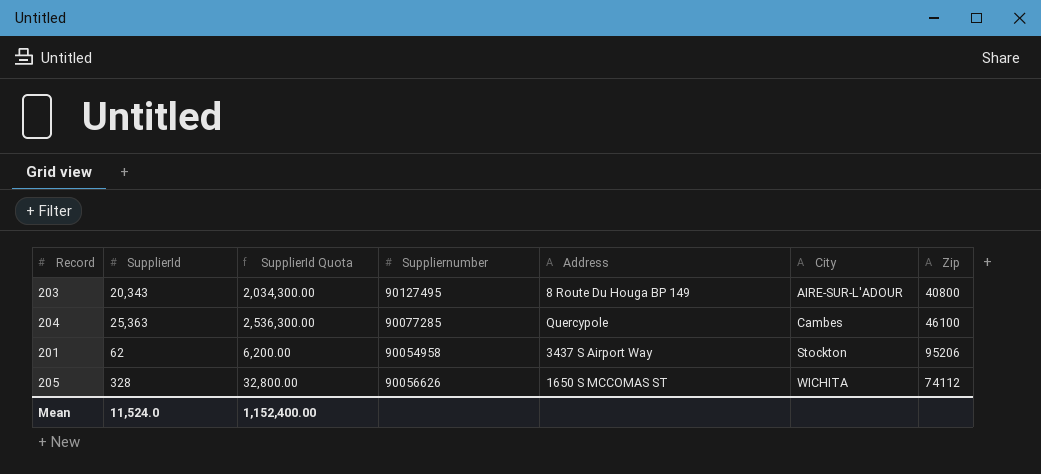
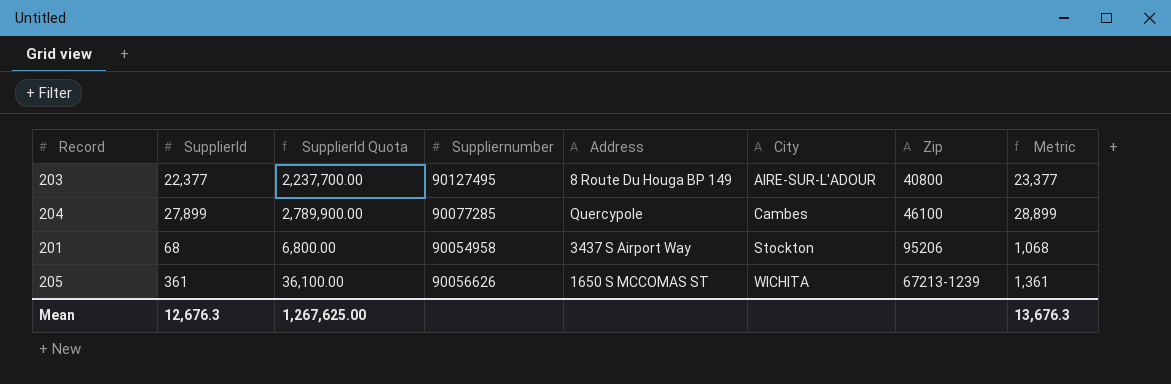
column Metric | formula: none -> [SupplierId] + 1000
203 | SupplierId: 20,343 -> 22,377
203 | SupplierId Quota: 2,034,300.00 -> 2,237,700.00
204 | SupplierId: 25,363 -> 27,899
204 | SupplierId Quota: 2,536,300.00 -> 2,789,900.00
201 | SupplierId: 62 -> 68
201 | SupplierId Quota: 6,200.00 -> 6,800.00
205 | SupplierId: 328 -> 361
205 | SupplierId Quota: 32,800.00 -> 36,100.00
205 | Zip: 74112 -> 67213-1239
Mean | SupplierId: 11,524.0 -> 12,676.3
Mean | SupplierId Quota: 1,152,400.00 -> 1,267,625.00

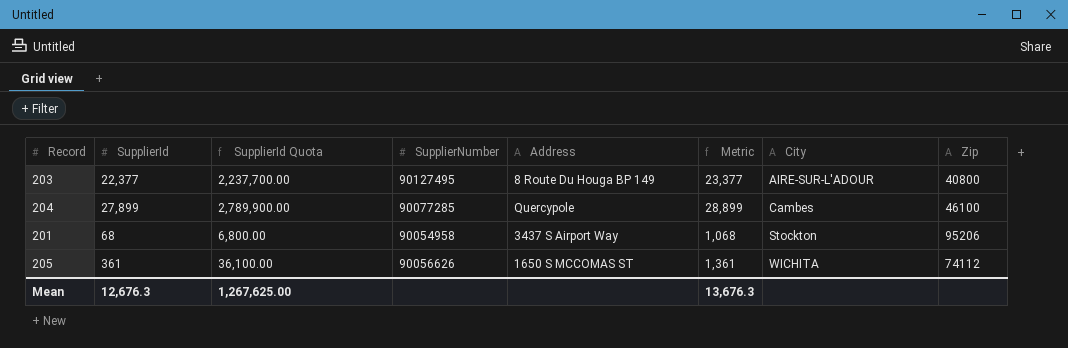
column name: Suppliernumber -> SupplierNumber
column Metric | position: 8 -> 6
205 | Zip: 67213-1239 -> 74112

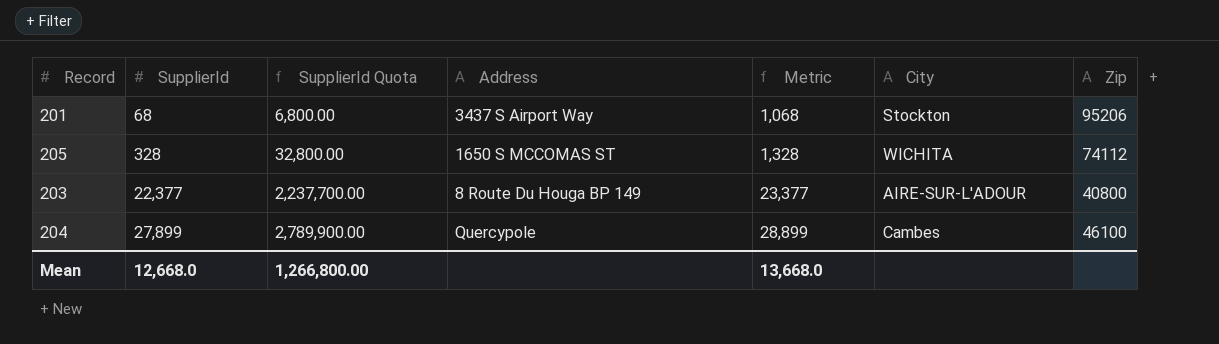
row order: City ascending -> SupplierId ascending
column SupplierNumber | position: 4 -> none
205 | SupplierId: 361 -> 328
205 | SupplierId Quota: 36,100.00 -> 32,800.00
205 | Metric: 1,361 -> 1,328
Mean | SupplierId: 12,676.3 -> 12,668.0
Mean | SupplierId Quota: 1,267,625.00 -> 1,266,800.00
Mean | Metric: 13,676.3 -> 13,668.0

